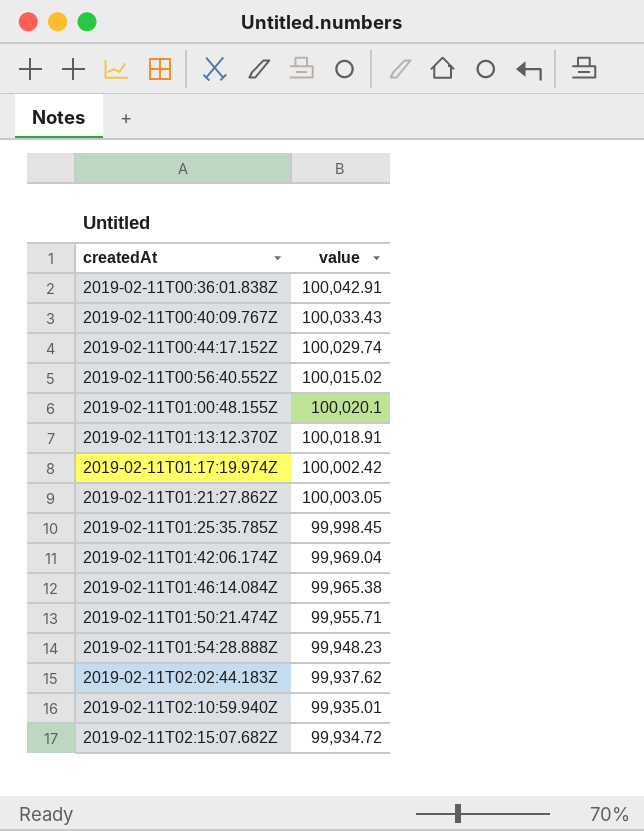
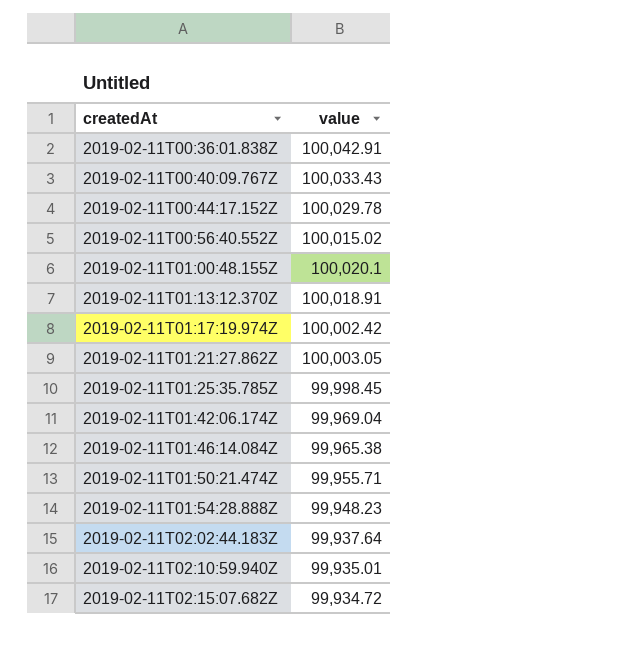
2019-02-11T00:44:17.152Z | value: 100,029.74 -> 100,029.78
2019-02-11T02:02:44.183Z | value: 99,937.62 -> 99,937.64

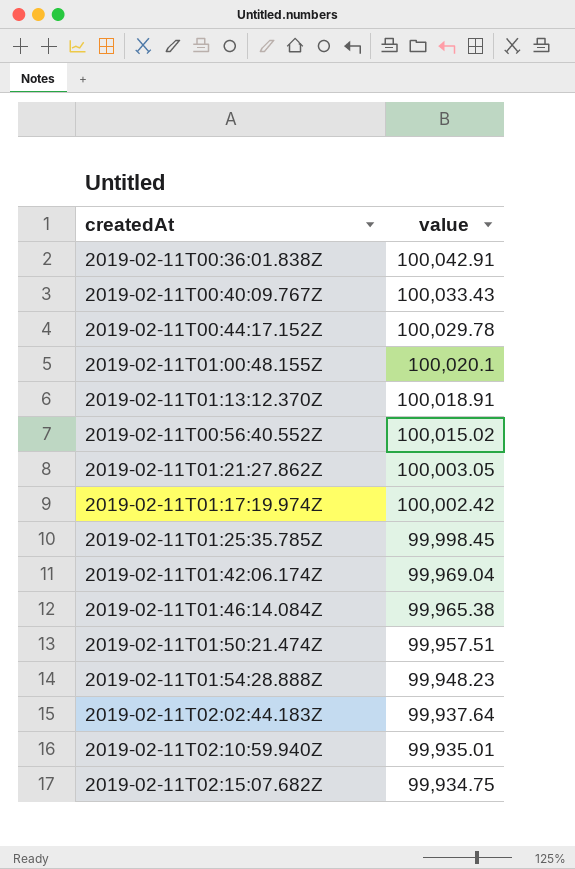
row order: createdAt ascending -> value descending
2019-02-11T01:50:21.474Z | value: 99,955.71 -> 99,957.51
2019-02-11T02:15:07.682Z | value: 99,934.72 -> 99,934.75

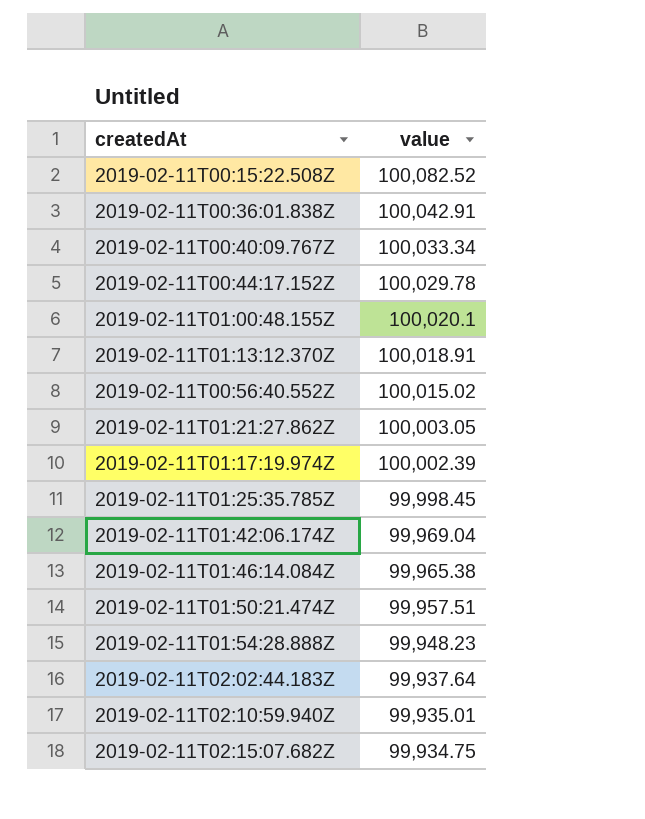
row 2019-02-11T00:15:22.508Z: none -> 100,082.52
2019-02-11T00:40:09.767Z | value: 100,033.43 -> 100,033.34
2019-02-11T01:17:19.974Z | value: 100,002.42 -> 100,002.39

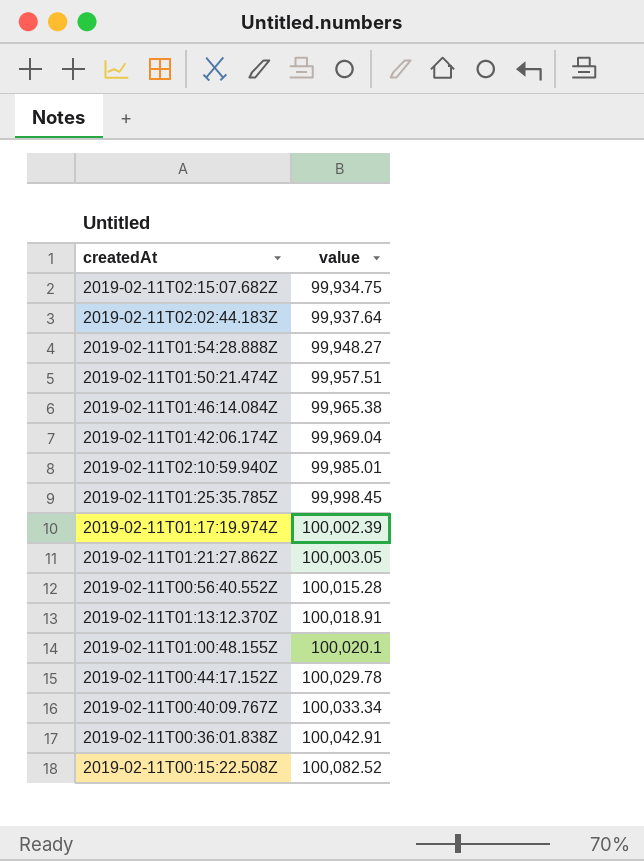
row order: value descending -> value ascending
2019-02-11T01:54:28.888Z | value: 99,948.23 -> 99,948.27
2019-02-11T02:10:59.940Z | value: 99,935.01 -> 99,985.01
2019-02-11T00:56:40.552Z | value: 100,015.02 -> 100,015.28

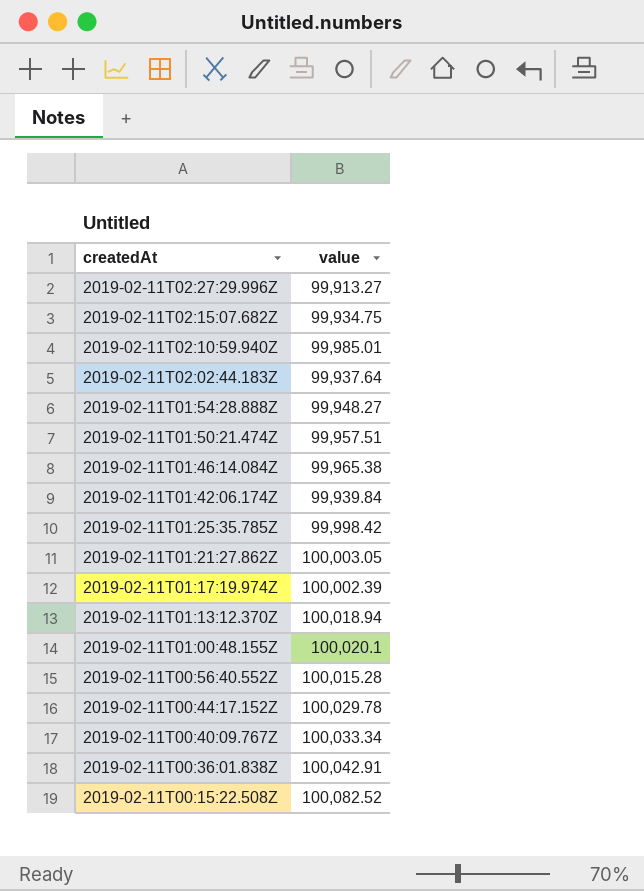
row order: value ascending -> createdAt descending
row 2019-02-11T02:27:29.996Z: none -> 99,913.27
2019-02-11T01:42:06.174Z | value: 99,969.04 -> 99,939.84
2019-02-11T01:25:35.785Z | value: 99,998.45 -> 99,998.42
2019-02-11T01:13:12.370Z | value: 100,018.91 -> 100,018.94

